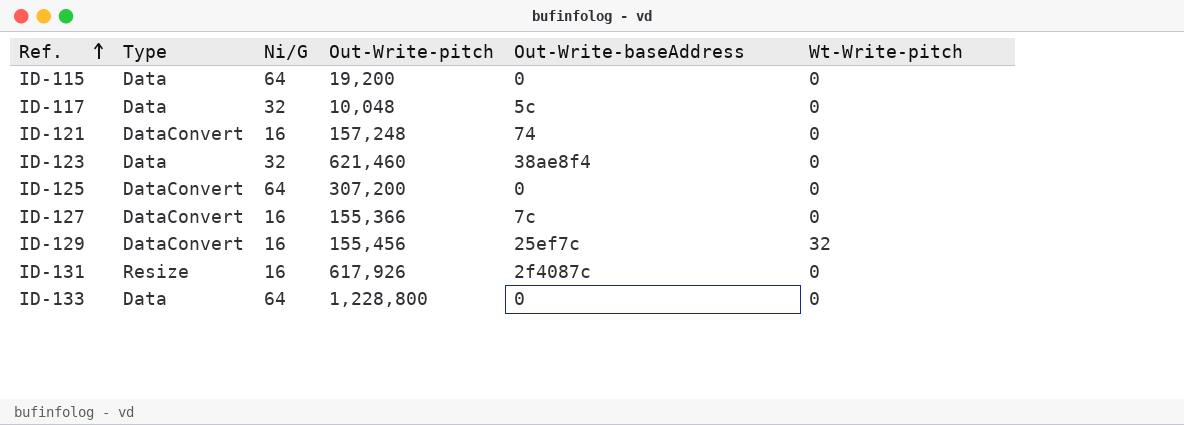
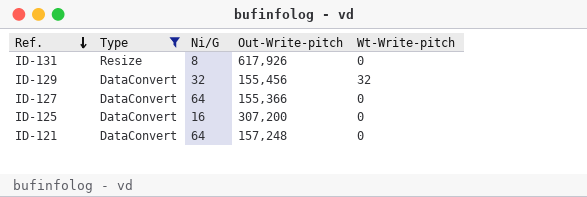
filter: none -> Type != Data
row order: Ref. ascending -> Ref. descending
column Out-Write-baseAddress | position: 5 -> none
ID-131 | Ni/G: 16 -> 8
ID-129 | Ni/G: 16 -> 32
ID-127 | Ni/G: 16 -> 64
ID-125 | Ni/G: 64 -> 16
ID-121 | Ni/G: 16 -> 64

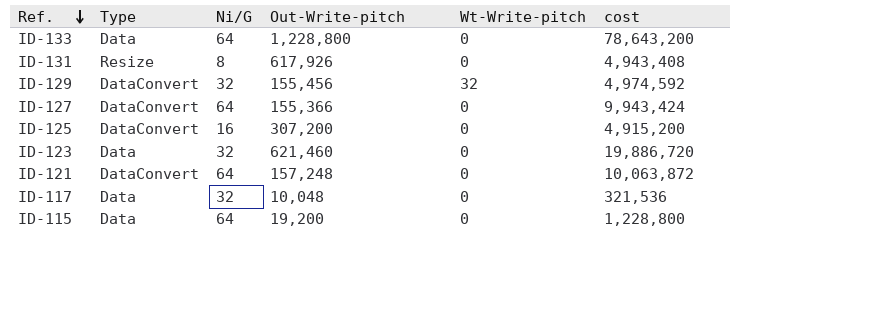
filter: Type != Data -> none
column cost | formula: none -> [Ni/G] * [Out-Write-pitch]

